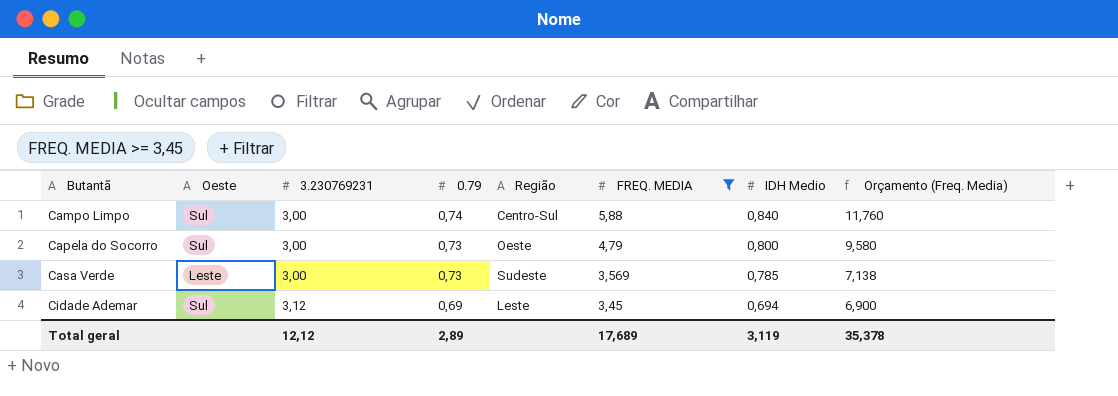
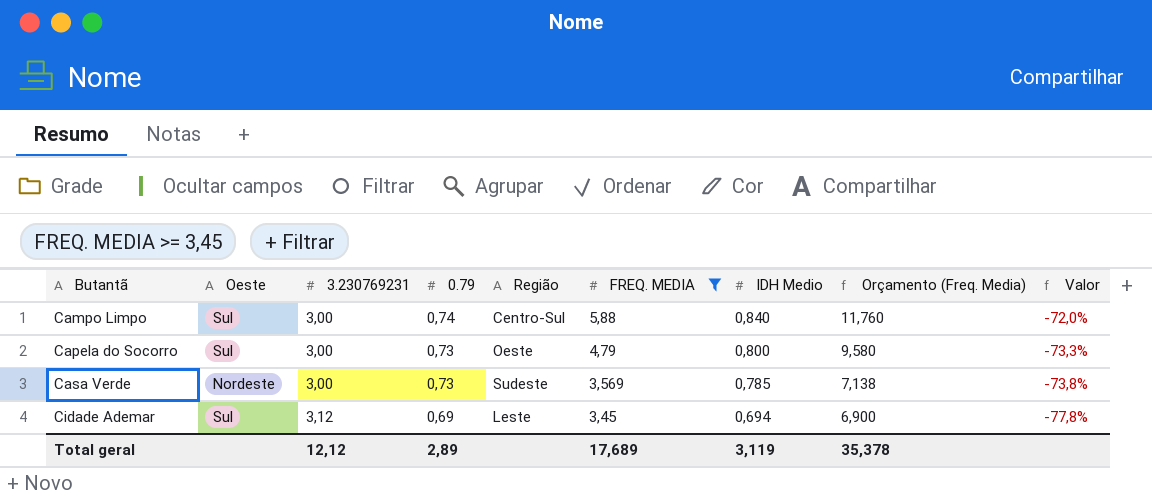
column Valor | formula: none -> ([IDH Medio] - [3.230769231]) / [3.230769231]
Casa Verde | Oeste: Leste -> Nordeste

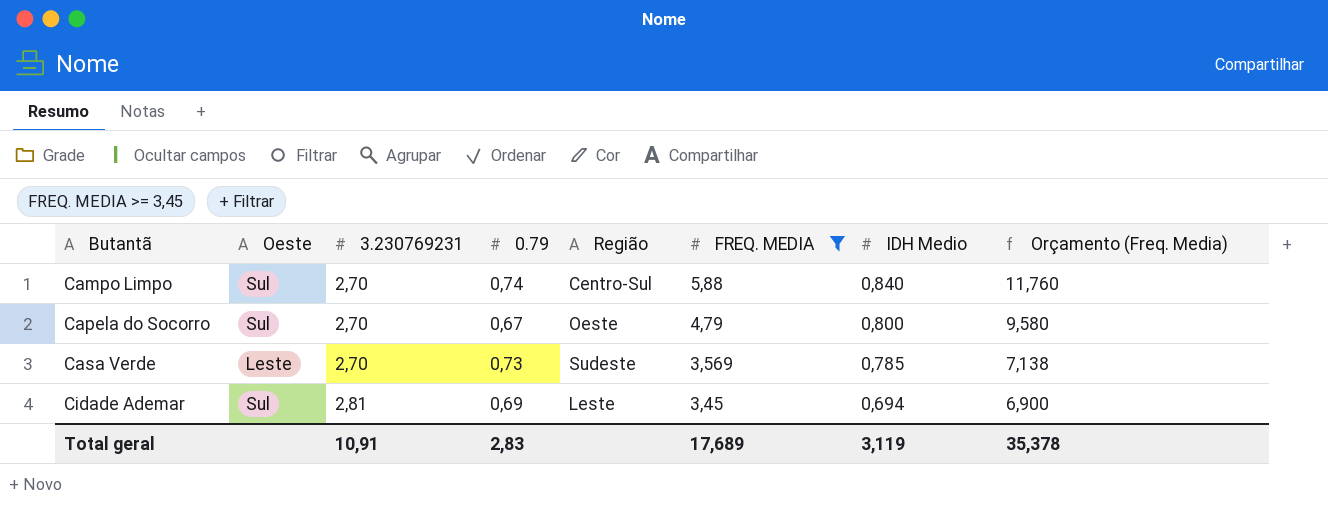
column Valor | formula: ([IDH Medio] - [3.230769231]) / [3.230769231] -> none
Campo Limpo | 3.230769231: 3,00 -> 2,70
Capela do Socorro | 3.230769231: 3,00 -> 2,70
Capela do Socorro | 0.79: 0,73 -> 0,67
Casa Verde | Oeste: Nordeste -> Leste
Casa Verde | 3.230769231: 3,00 -> 2,70
Cidade Ademar | 3.230769231: 3,12 -> 2,81
Total geral | 3.230769231: 12,12 -> 10,91
Total geral | 0.79: 2,89 -> 2,83

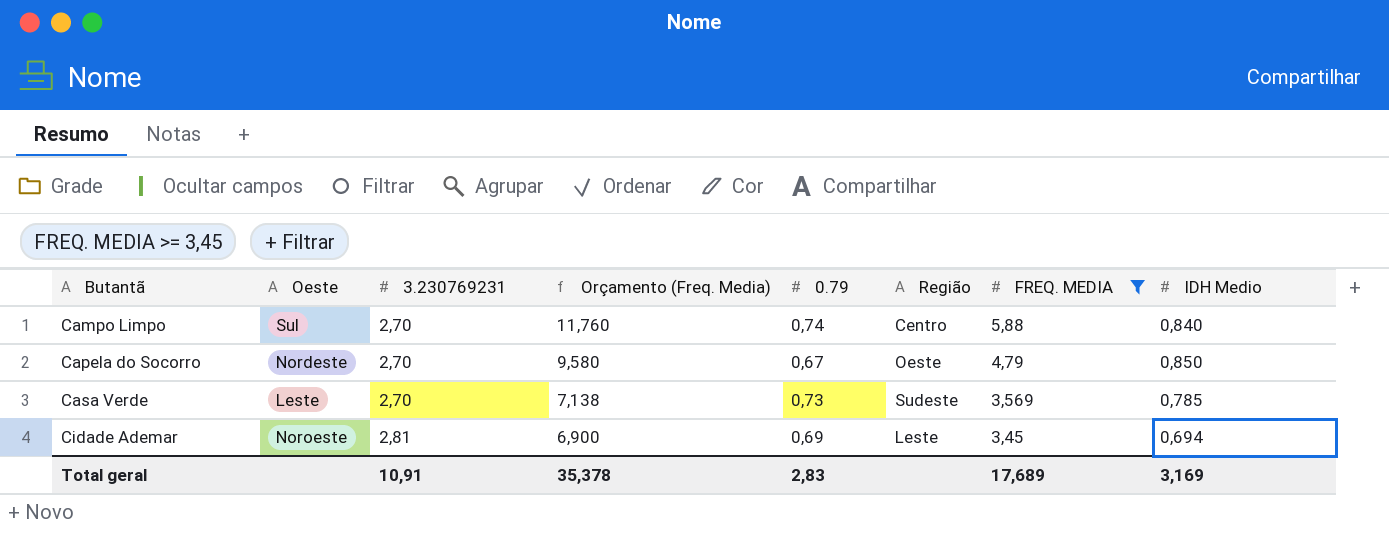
column Orçamento (Freq. Media) | position: 8 -> 4
Campo Limpo | Região: Centro-Sul -> Centro
Capela do Socorro | Oeste: Sul -> Nordeste
Capela do Socorro | IDH Medio: 0,800 -> 0,850
Cidade Ademar | Oeste: Sul -> Noroeste
Total geral | IDH Medio: 3,119 -> 3,169

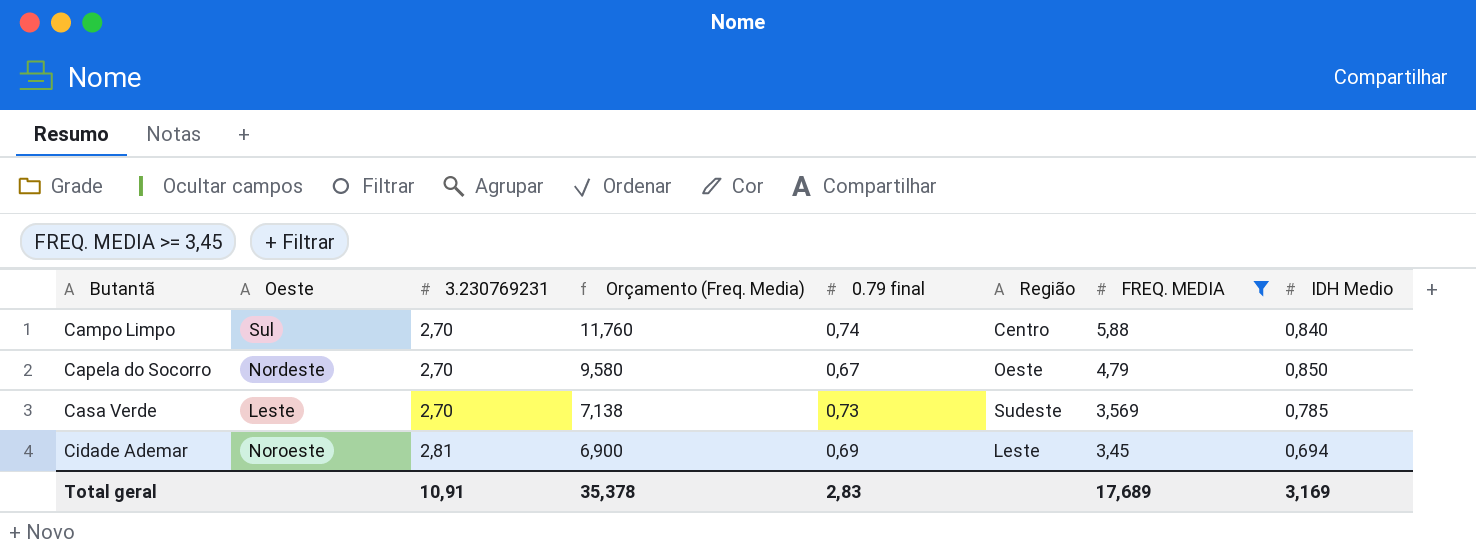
column name: 0.79 -> 0.79 final

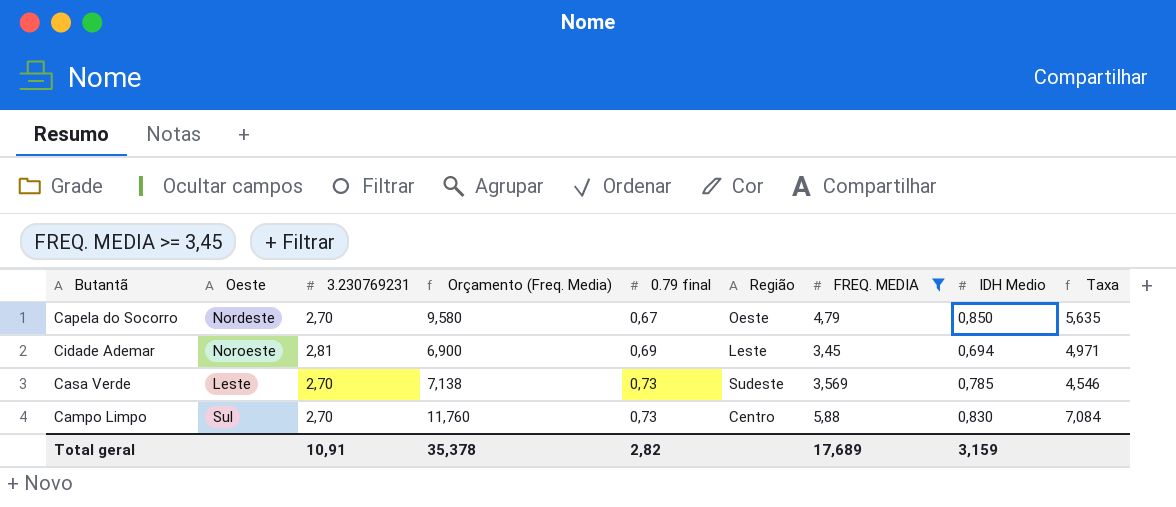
row order: Butantã ascending -> 0.79 final ascending
column Taxa | formula: none -> [FREQ. MEDIA] / [IDH Medio]
Campo Limpo | 0.79 final: 0,74 -> 0,73
Campo Limpo | IDH Medio: 0,840 -> 0,830
Total geral | 0.79 final: 2,83 -> 2,82
Total geral | IDH Medio: 3,169 -> 3,159

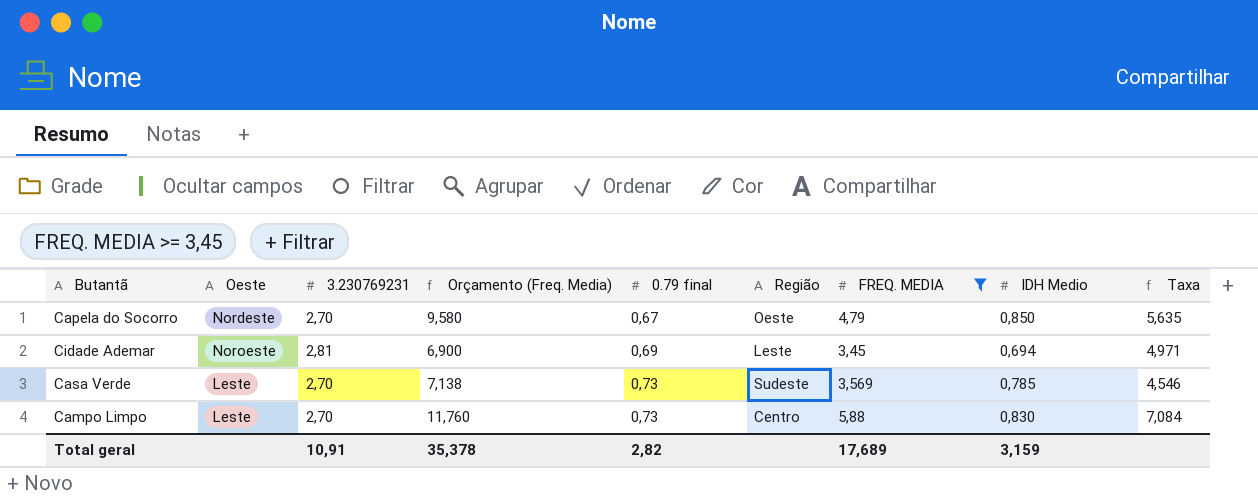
Campo Limpo | Oeste: Sul -> Leste

